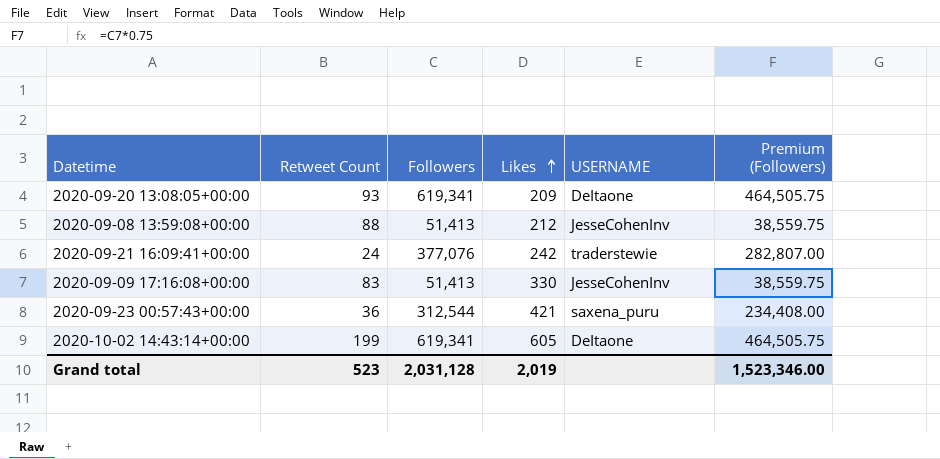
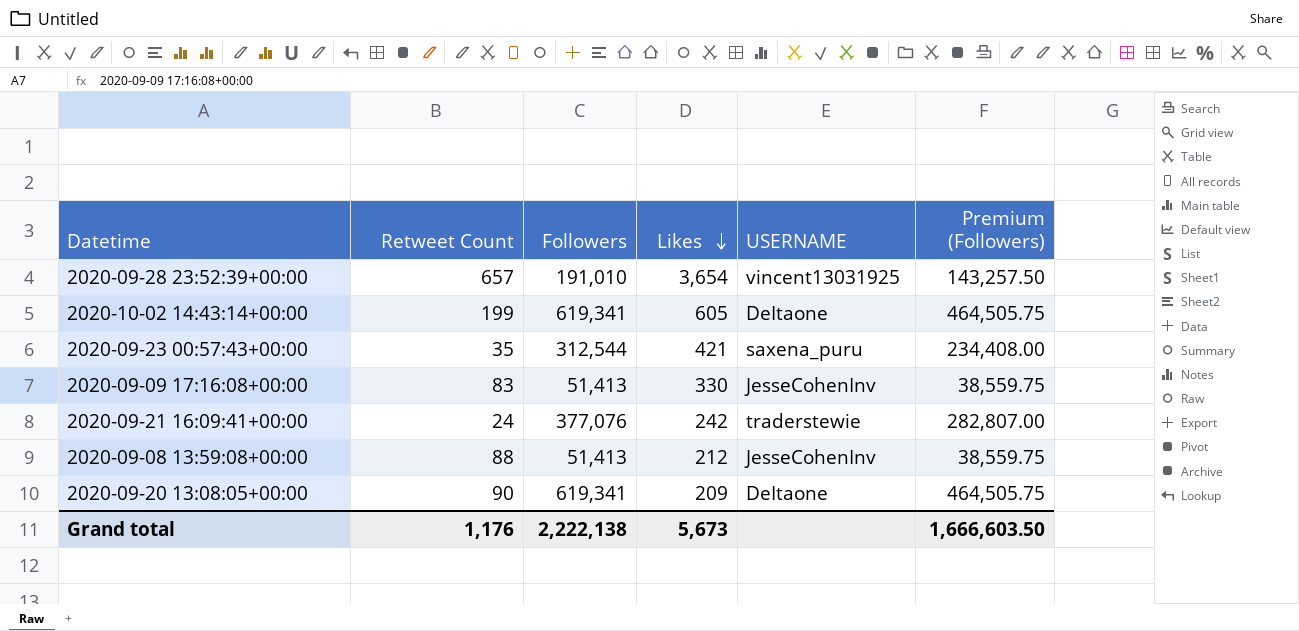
row order: Likes ascending -> Likes descending
row 2020-09-28 23:52:39+00:00: none -> 657 | 191,010 | 3,654 | vincent13031925 | 143,257.50
2020-09-23 00:57:43+00:00 | Retweet Count: 36 -> 35
2020-09-20 13:08:05+00:00 | Retweet Count: 93 -> 90
Grand total | Retweet Count: 523 -> 1,176
Grand total | Followers: 2,031,128 -> 2,222,138
Grand total | Likes: 2,019 -> 5,673
Grand total | Premium (Followers): 1,523,346.00 -> 1,666,603.50

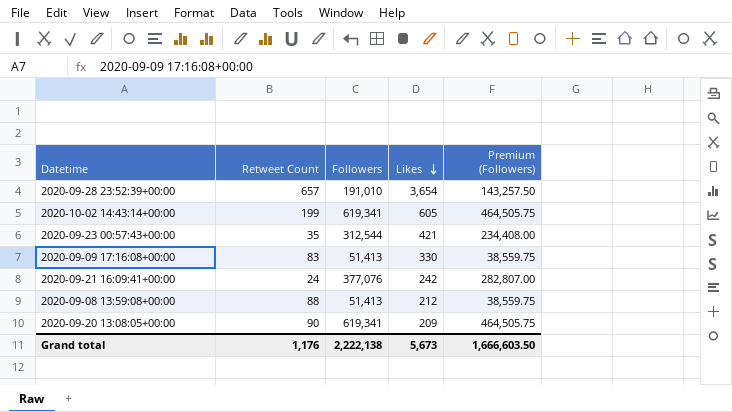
column USERNAME | position: 5 -> none

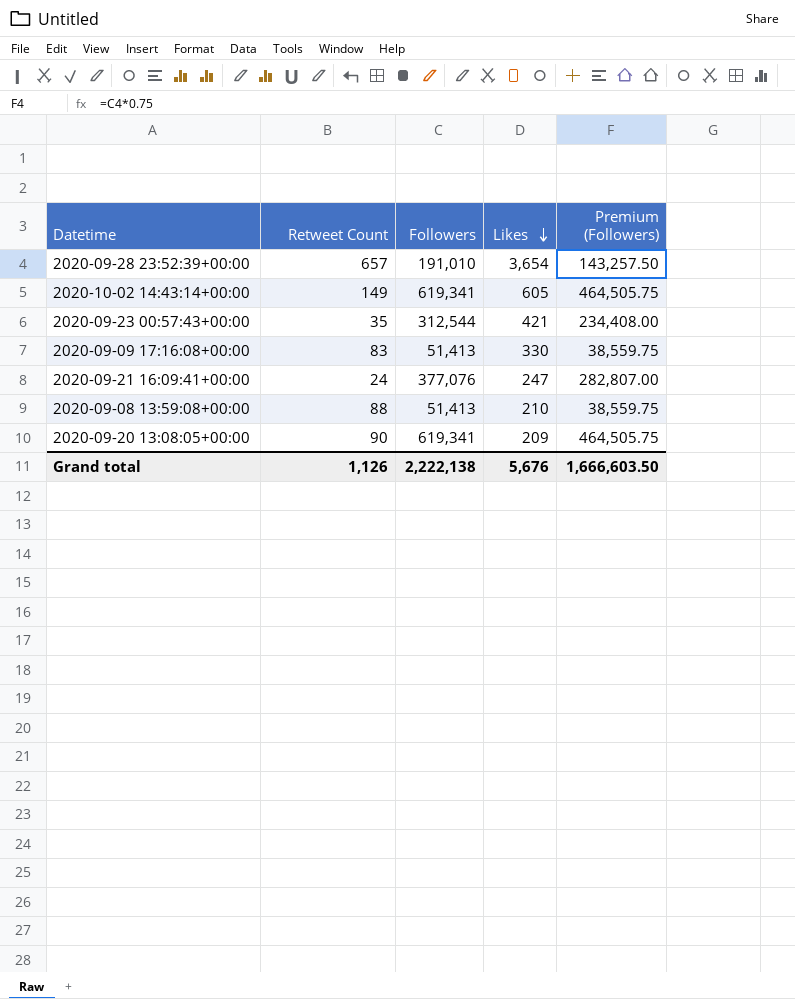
2020-10-02 14:43:14+00:00 | Retweet Count: 199 -> 149
2020-09-21 16:09:41+00:00 | Likes: 242 -> 247
2020-09-08 13:59:08+00:00 | Likes: 212 -> 210
Grand total | Retweet Count: 1,176 -> 1,126
Grand total | Likes: 5,673 -> 5,676

